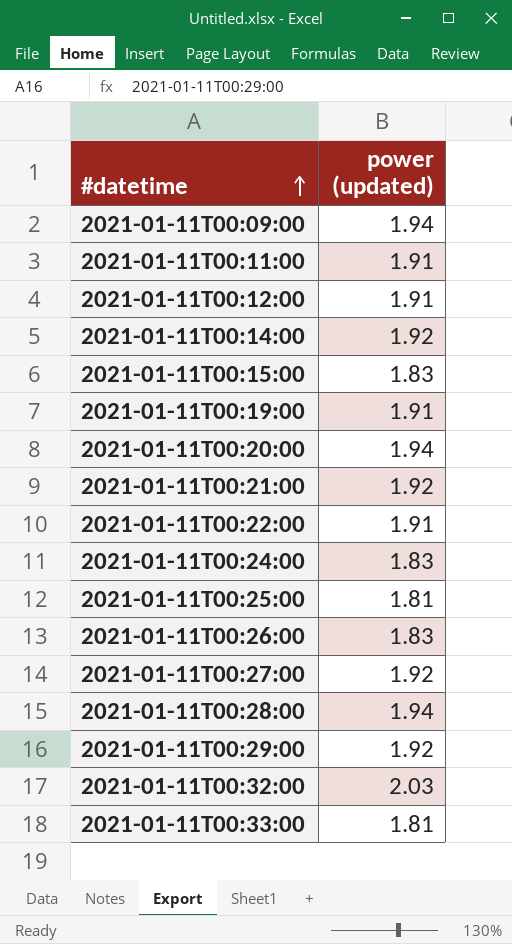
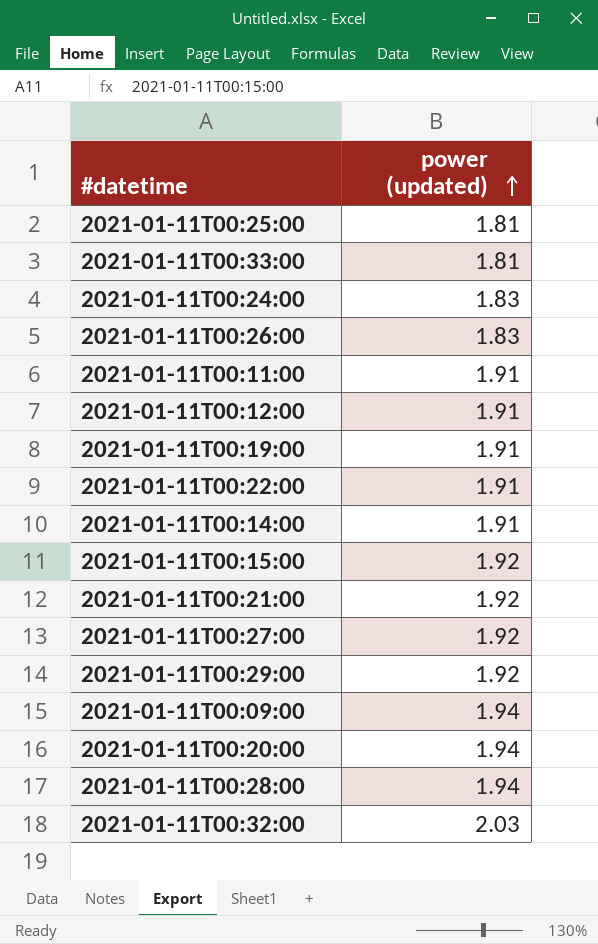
row order: #datetime ascending -> power (updated) ascending
2021-01-11T00:14:00 | power (updated): 1.92 -> 1.91
2021-01-11T00:15:00 | power (updated): 1.83 -> 1.92

